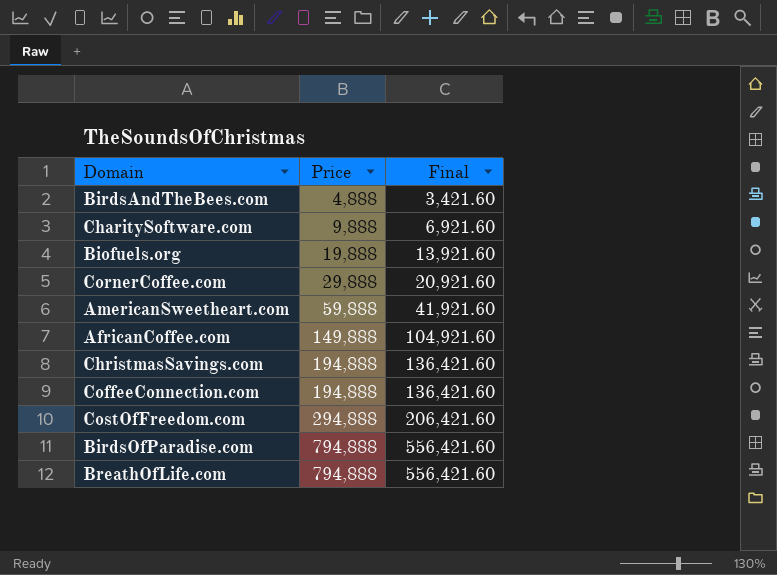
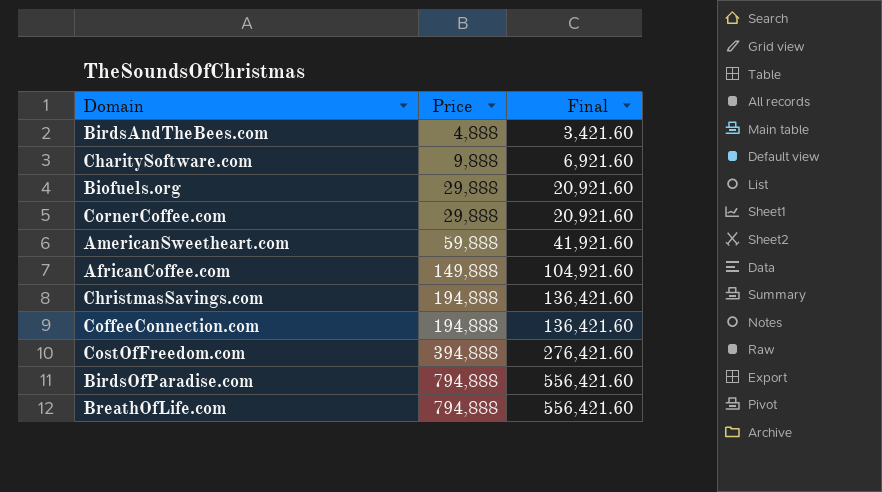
Biofuels.org | Price: 19,888 -> 29,888
Biofuels.org | Final: 13,921.60 -> 20,921.60
CostOfFreedom.com | Price: 294,888 -> 394,888
CostOfFreedom.com | Final: 206,421.60 -> 276,421.60

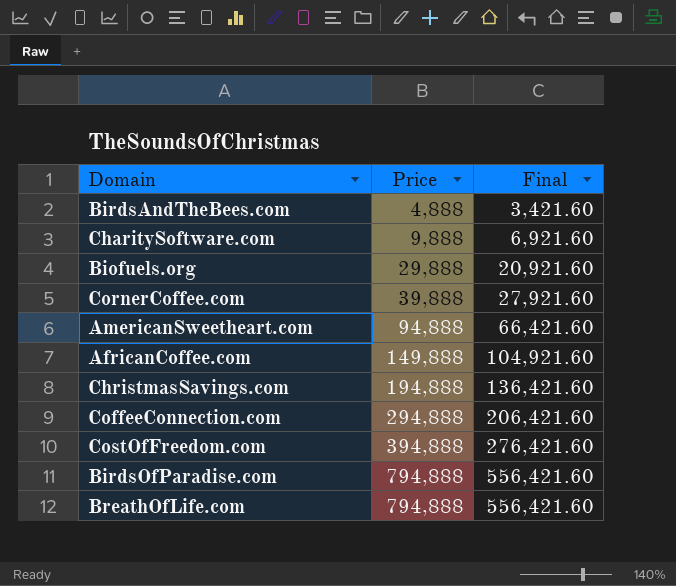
CornerCoffee.com | Price: 29,888 -> 39,888
CornerCoffee.com | Final: 20,921.60 -> 27,921.60
AmericanSweetheart.com | Price: 59,888 -> 94,888
AmericanSweetheart.com | Final: 41,921.60 -> 66,421.60
CoffeeConnection.com | Price: 194,888 -> 294,888
CoffeeConnection.com | Final: 136,421.60 -> 206,421.60

